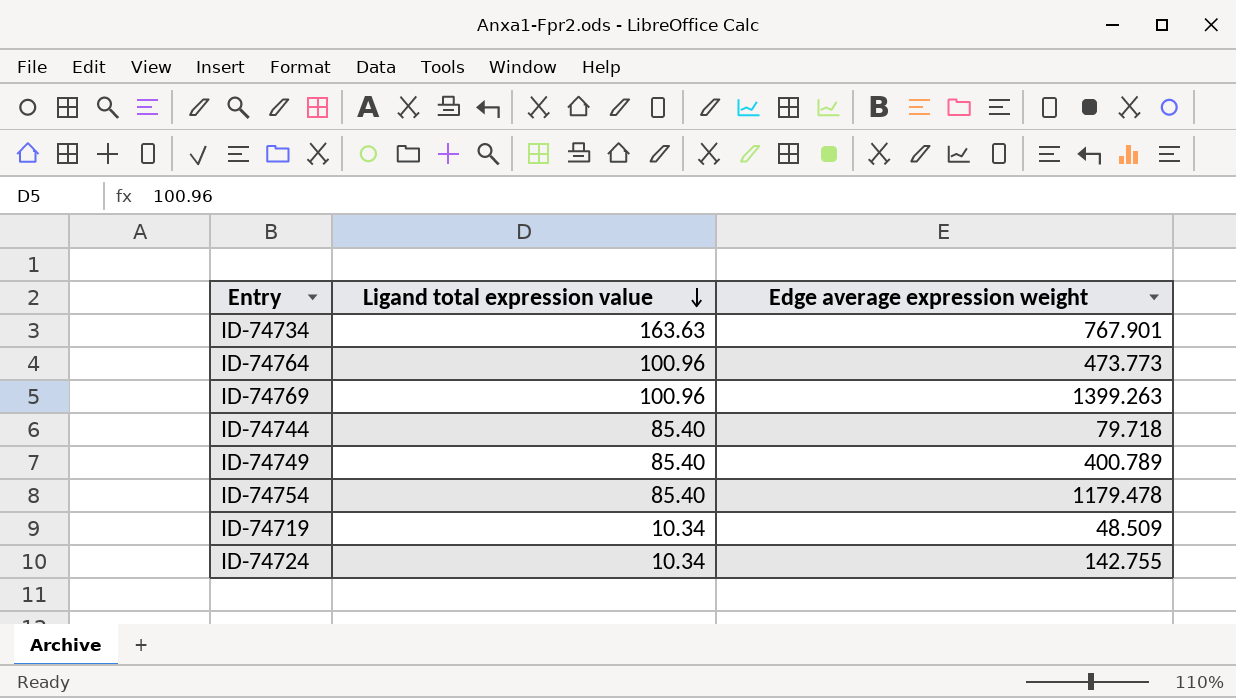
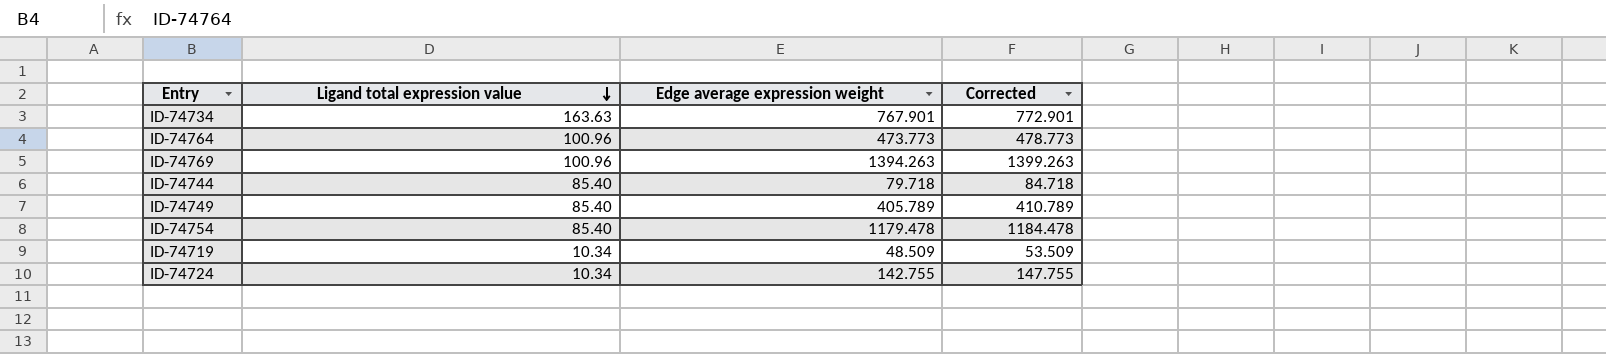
column Corrected | formula: none -> [Edge average expression weight] + 5
ID-74769 | Edge average expression weight: 1399.263 -> 1394.263
ID-74749 | Edge average expression weight: 400.789 -> 405.789

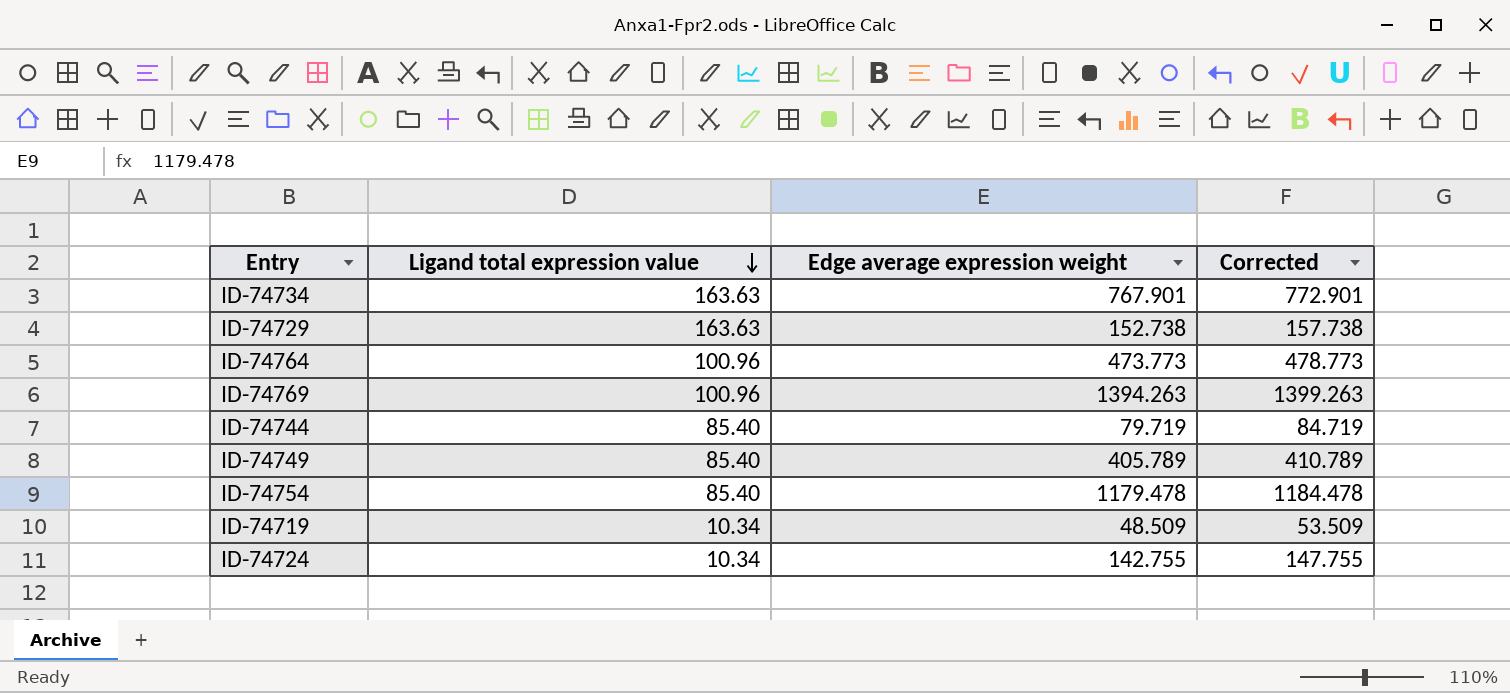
row ID-74729: none -> 163.63 | 152.738 | 157.738
ID-74744 | Edge average expression weight: 79.718 -> 79.719
ID-74744 | Corrected: 84.718 -> 84.719

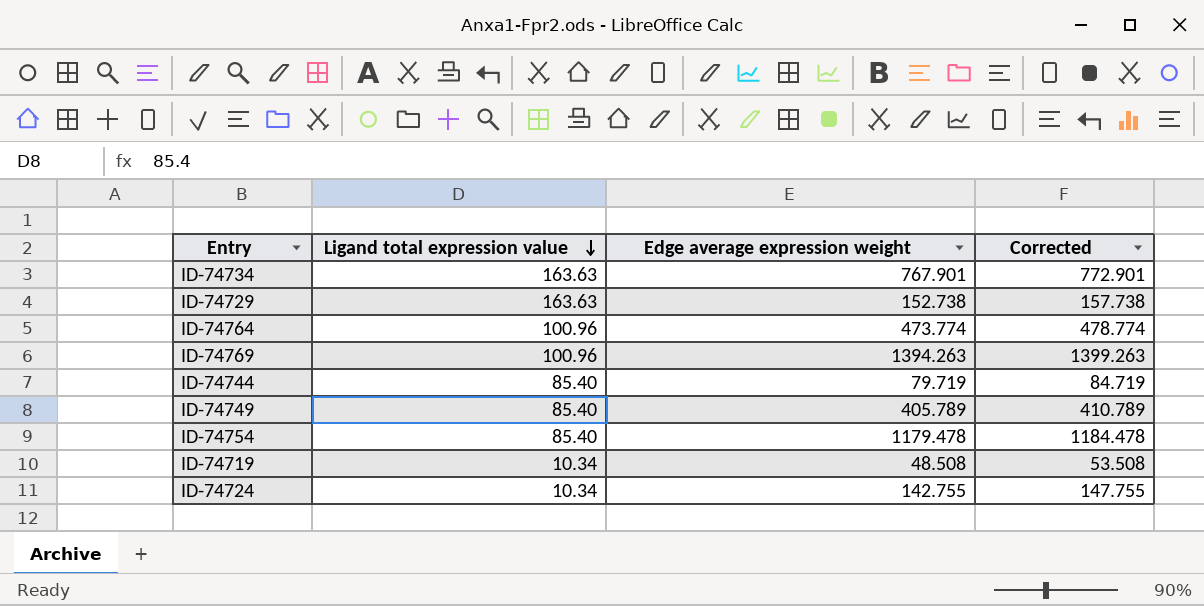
ID-74764 | Edge average expression weight: 473.773 -> 473.774
ID-74764 | Corrected: 478.773 -> 478.774
ID-74719 | Edge average expression weight: 48.509 -> 48.508
ID-74719 | Corrected: 53.509 -> 53.508

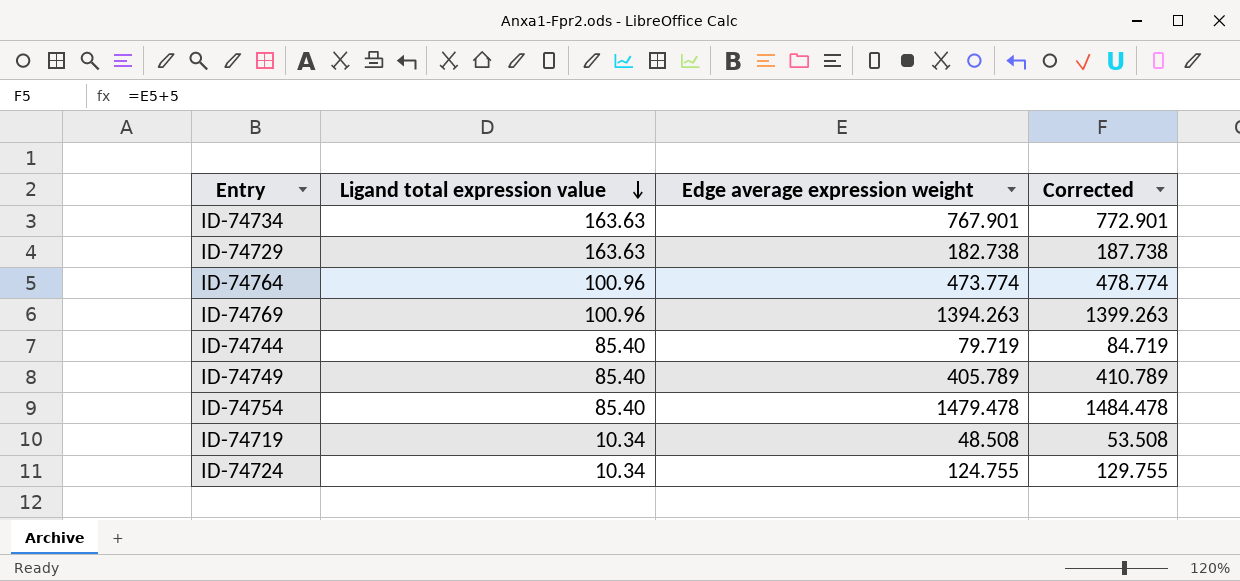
ID-74729 | Edge average expression weight: 152.738 -> 182.738
ID-74729 | Corrected: 157.738 -> 187.738
ID-74754 | Edge average expression weight: 1179.478 -> 1479.478
ID-74754 | Corrected: 1184.478 -> 1484.478
ID-74724 | Edge average expression weight: 142.755 -> 124.755
ID-74724 | Corrected: 147.755 -> 129.755

